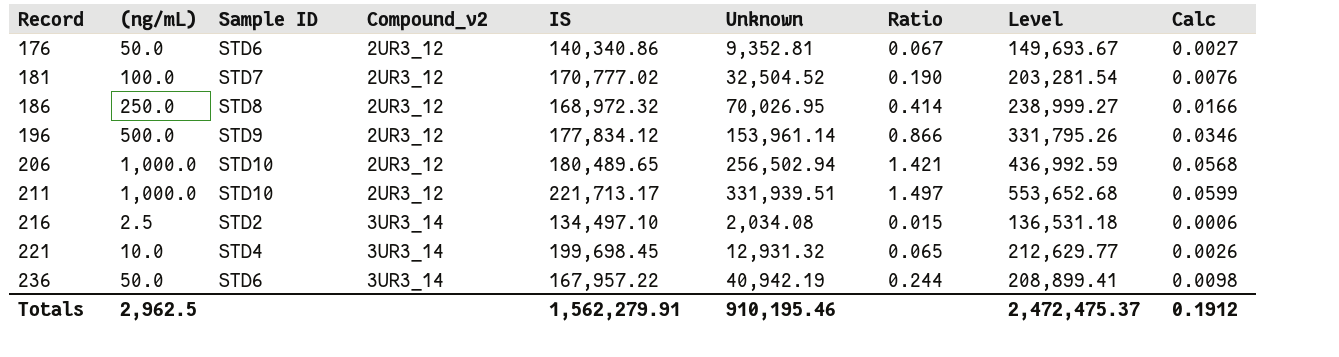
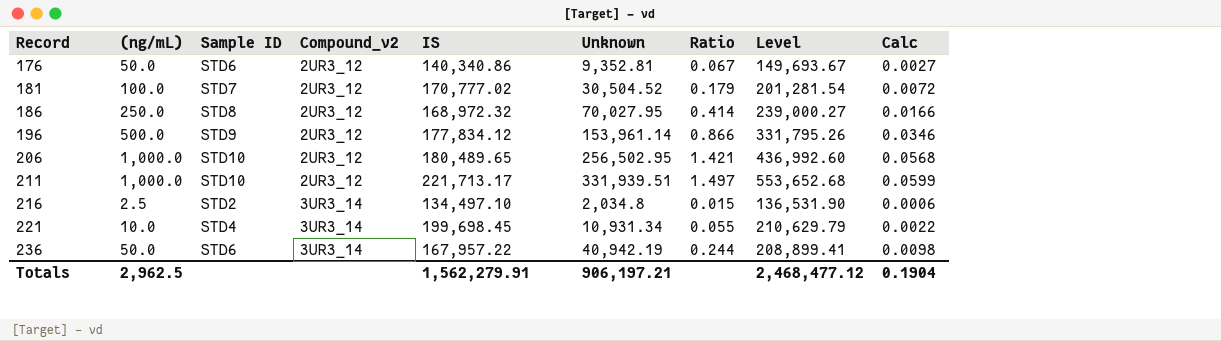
181 | Unknown: 32,504.52 -> 30,504.52
181 | Ratio: 0.190 -> 0.179
181 | Level: 203,281.54 -> 201,281.54
181 | Calc: 0.0076 -> 0.0072
186 | Unknown: 70,026.95 -> 70,027.95
186 | Level: 238,999.27 -> 239,000.27
206 | Unknown: 256,502.94 -> 256,502.95
206 | Level: 436,992.59 -> 436,992.60
216 | Unknown: 2,034.08 -> 2,034.8
216 | Level: 136,531.18 -> 136,531.90
221 | Unknown: 12,931.32 -> 10,931.34
221 | Ratio: 0.065 -> 0.055
221 | Level: 212,629.77 -> 210,629.79
221 | Calc: 0.0026 -> 0.0022
Totals | Unknown: 910,195.46 -> 906,197.21
Totals | Level: 2,472,475.37 -> 2,468,477.12
Totals | Calc: 0.1912 -> 0.1904

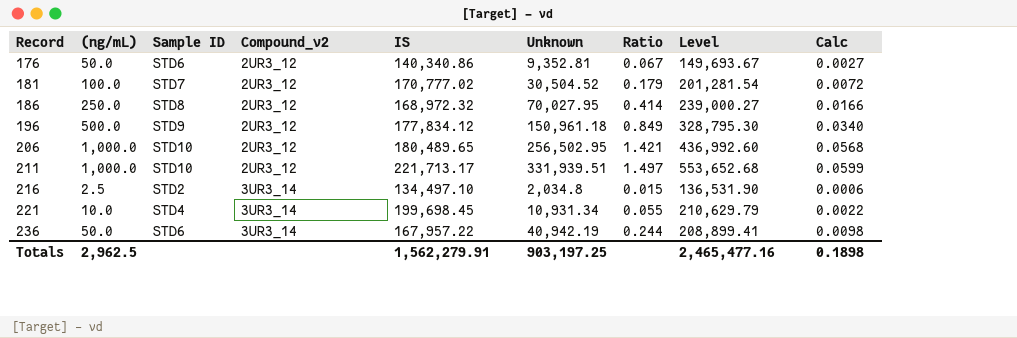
196 | Unknown: 153,961.14 -> 150,961.18
196 | Ratio: 0.866 -> 0.849
196 | Level: 331,795.26 -> 328,795.30
196 | Calc: 0.0346 -> 0.0340
Totals | Unknown: 906,197.21 -> 903,197.25
Totals | Level: 2,468,477.12 -> 2,465,477.16
Totals | Calc: 0.1904 -> 0.1898

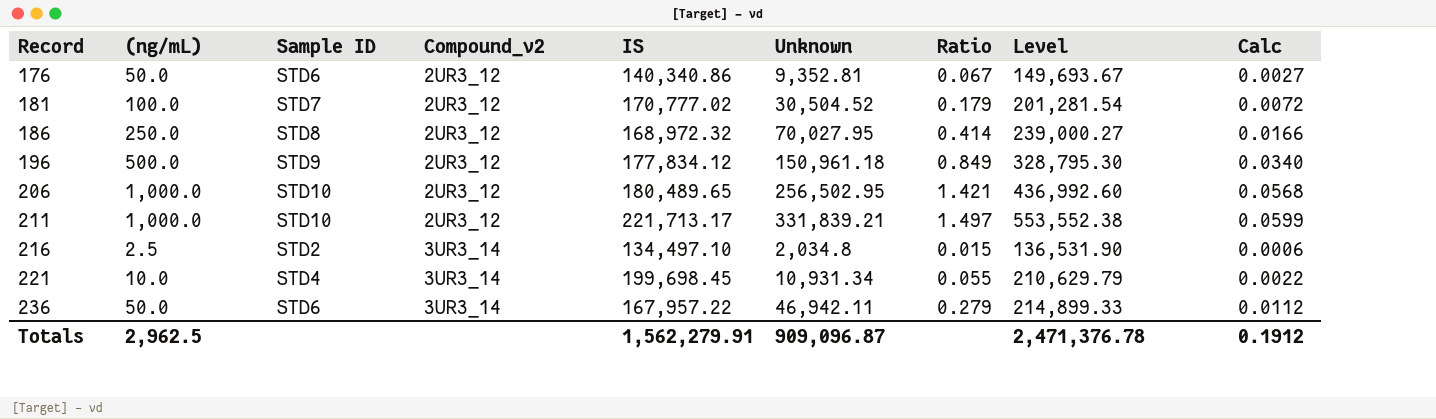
211 | Unknown: 331,939.51 -> 331,839.21
211 | Level: 553,652.68 -> 553,552.38
236 | Unknown: 40,942.19 -> 46,942.11
236 | Ratio: 0.244 -> 0.279
236 | Level: 208,899.41 -> 214,899.33
236 | Calc: 0.0098 -> 0.0112
Totals | Unknown: 903,197.25 -> 909,096.87
Totals | Level: 2,465,477.16 -> 2,471,376.78
Totals | Calc: 0.1898 -> 0.1912

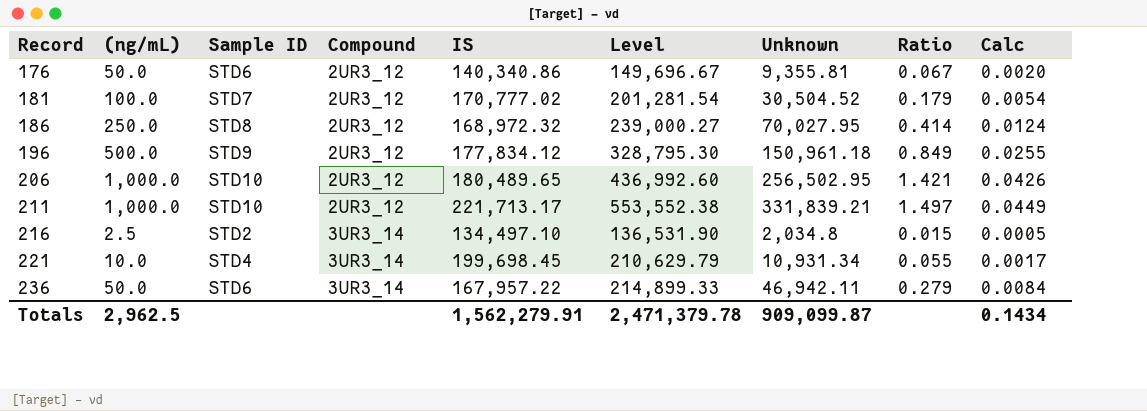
column name: Compound_v2 -> Compound
column Level | position: 8 -> 6
column Calc | formula: [Ratio] * 0.04 -> [Ratio] * 0.03
176 | Level: 149,693.67 -> 149,696.67
176 | Unknown: 9,352.81 -> 9,355.81
Totals | Level: 2,471,376.78 -> 2,471,379.78
Totals | Unknown: 909,096.87 -> 909,099.87
Totals | Calc: 0.1912 -> 0.1434

